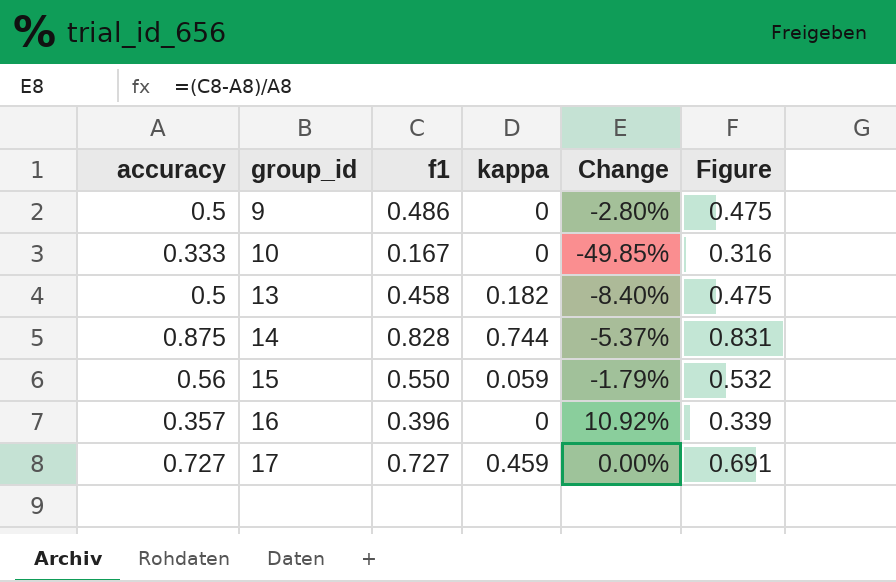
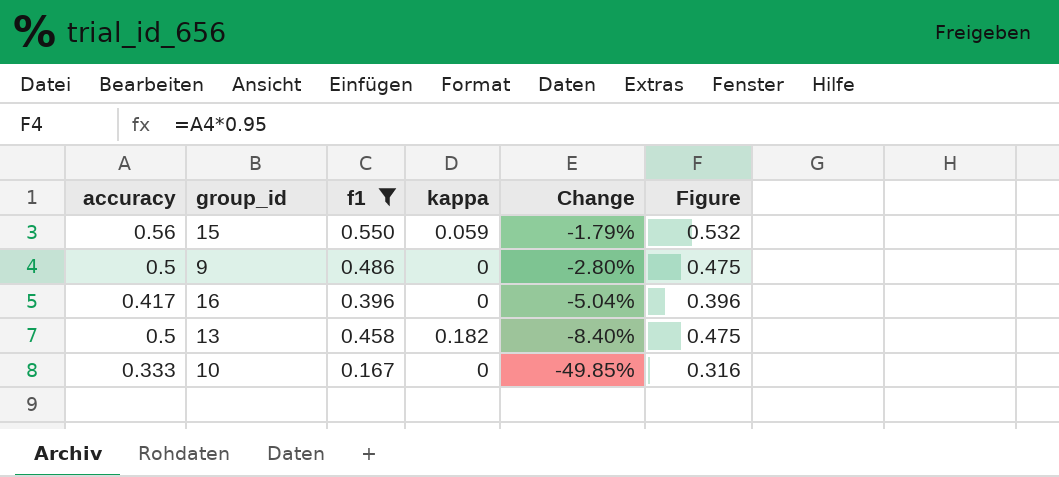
filter: none -> f1 <= 0.550
row order: group_id ascending -> Change descending
16 | accuracy: 0.357 -> 0.417
16 | Change: 10.92% -> -5.04%
16 | Figure: 0.339 -> 0.396

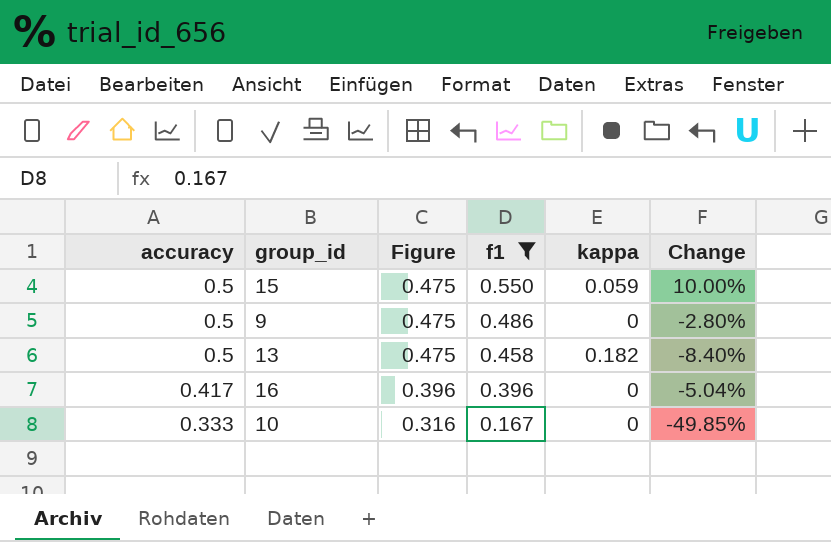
row order: Change descending -> accuracy descending
column Figure | position: 6 -> 3
15 | accuracy: 0.56 -> 0.5
15 | Figure: 0.532 -> 0.475
15 | Change: -1.79% -> 10.00%

